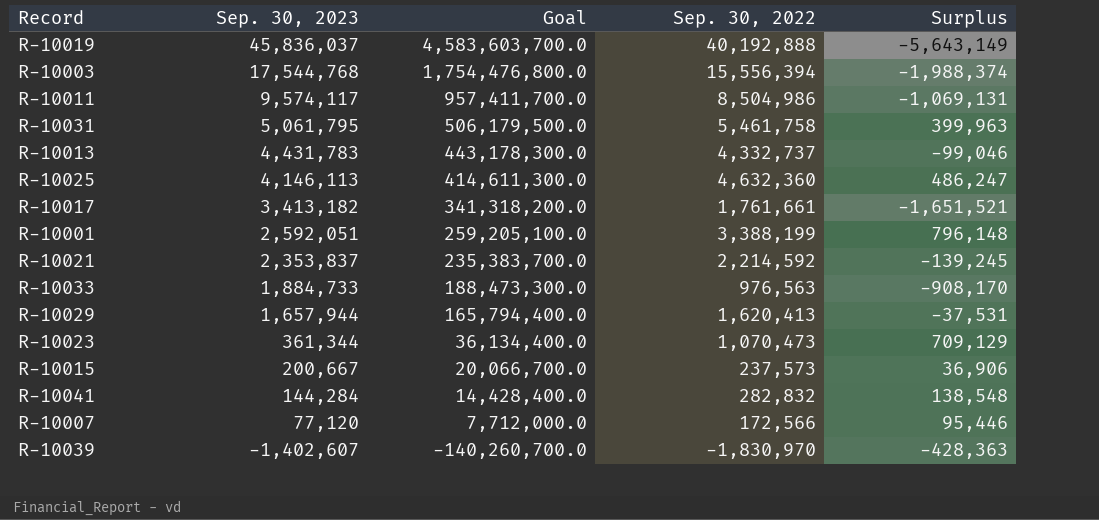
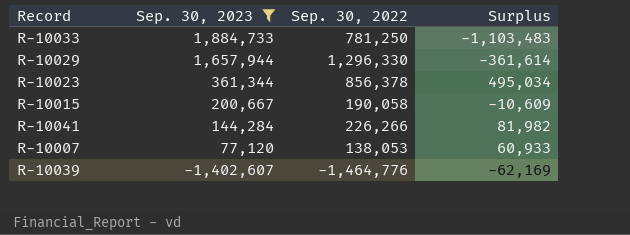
filter: none -> Sep. 30, 2023 <= 1,884,733
column Goal | formula: [Sep. 30, 2023] * 100 -> none
R-10033 | Sep. 30, 2022: 976,563 -> 781,250
R-10033 | Surplus: -908,170 -> -1,103,483
R-10029 | Sep. 30, 2022: 1,620,413 -> 1,296,330
R-10029 | Surplus: -37,531 -> -361,614
R-10023 | Sep. 30, 2022: 1,070,473 -> 856,378
R-10023 | Surplus: 709,129 -> 495,034
R-10015 | Sep. 30, 2022: 237,573 -> 190,058
R-10015 | Surplus: 36,906 -> -10,609
R-10041 | Sep. 30, 2022: 282,832 -> 226,266
R-10041 | Surplus: 138,548 -> 81,982
R-10007 | Sep. 30, 2022: 172,566 -> 138,053
R-10007 | Surplus: 95,446 -> 60,933
R-10039 | Sep. 30, 2022: -1,830,970 -> -1,464,776
R-10039 | Surplus: -428,363 -> -62,169

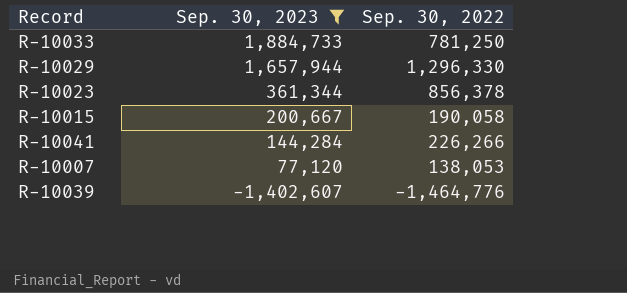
column Surplus | formula: [Sep. 30, 2022] - [Sep. 30, 2023] -> none

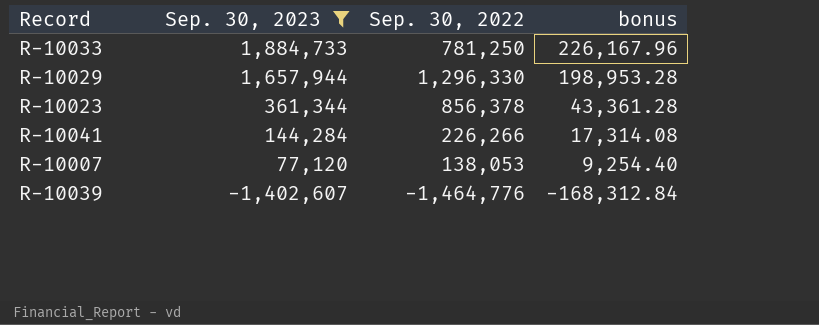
column bonus | formula: none -> [Sep. 30, 2023] * 0.12
row R-10015: 200,667 | 190,058 -> none

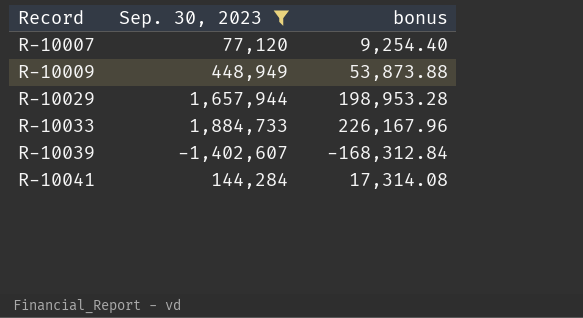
row order: Sep. 30, 2023 descending -> Record ascending
column Sep. 30, 2022 | position: 3 -> none
row R-10023: 361,344 | 856,378 | 43,361.28 -> none
row R-10009: none -> 448,949 | 53,873.88

